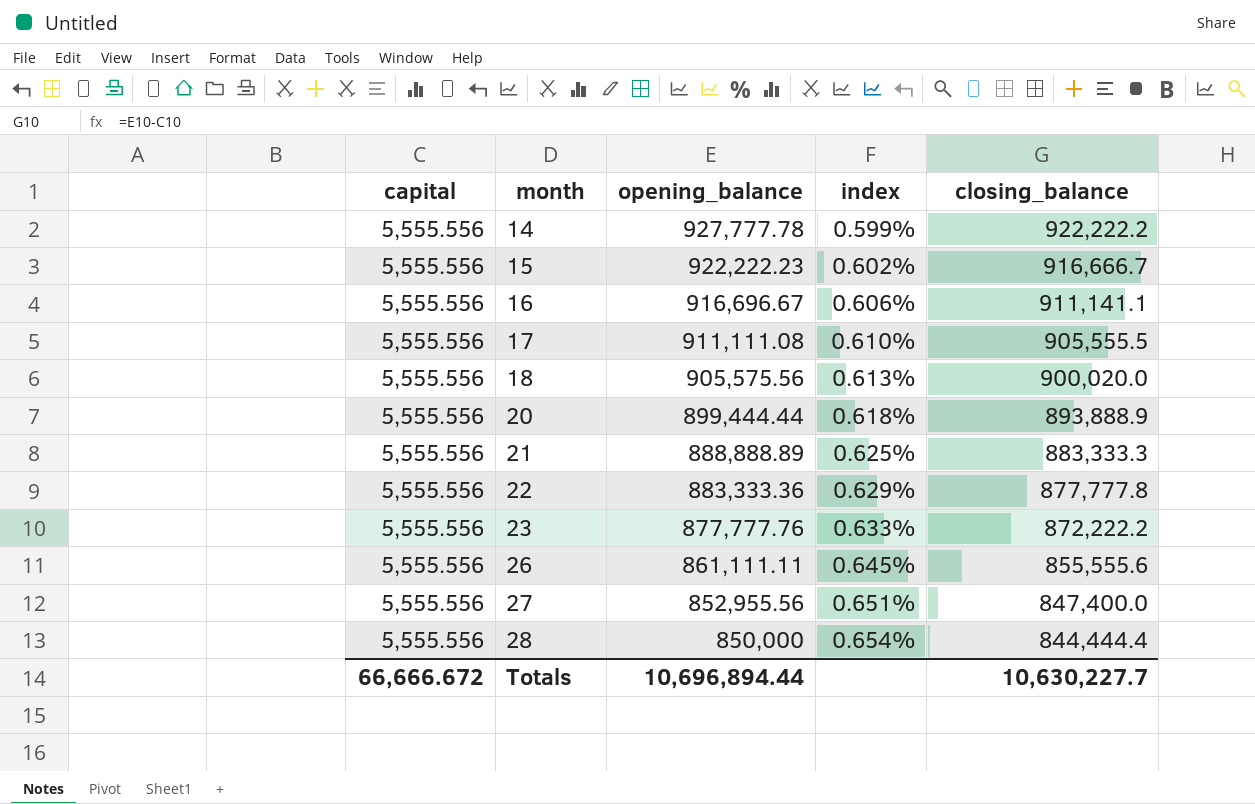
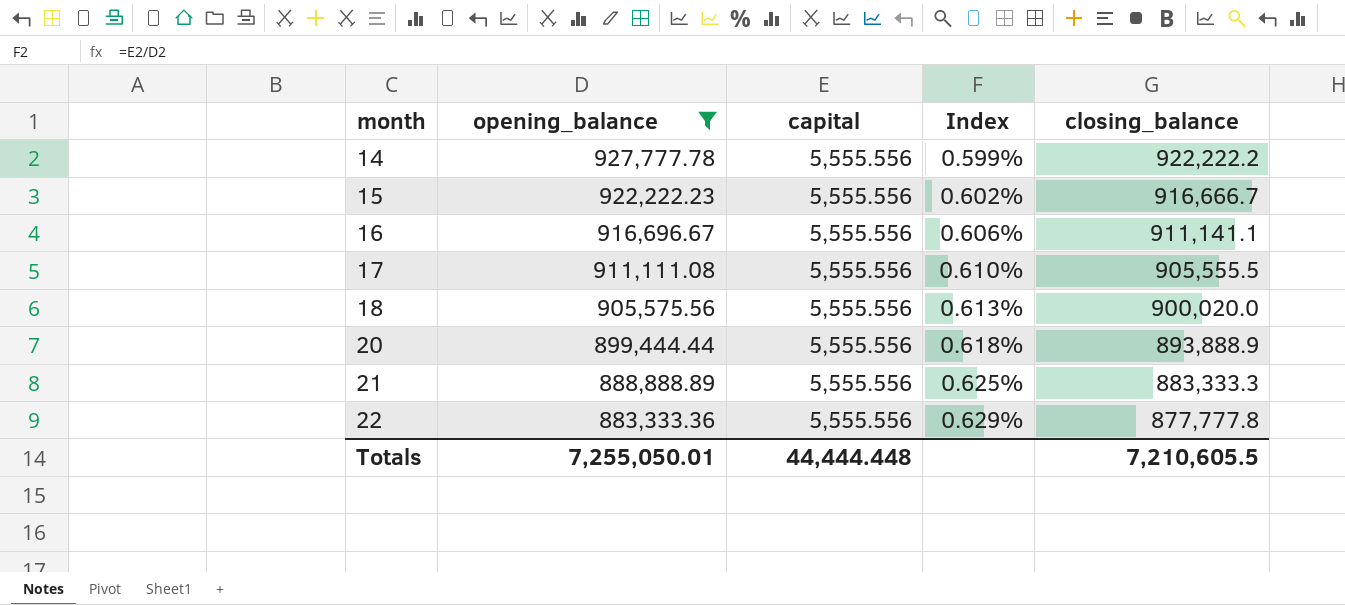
filter: none -> opening_balance >= 883,333.36
column capital | position: 1 -> 3
column name: index -> Index
Totals | opening_balance: 10,696,894.44 -> 7,255,050.01
Totals | capital: 66,666.672 -> 44,444.448
Totals | closing_balance: 10,630,227.7 -> 7,210,605.5

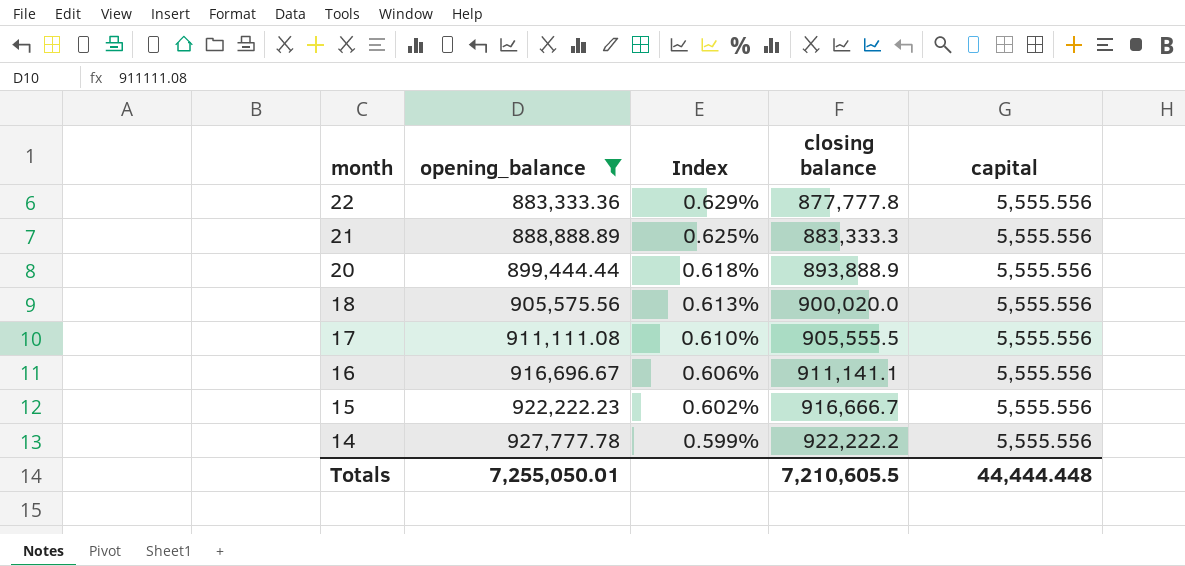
row order: month ascending -> month descending
column name: closing_balance -> closing balance
column capital | position: 3 -> 5

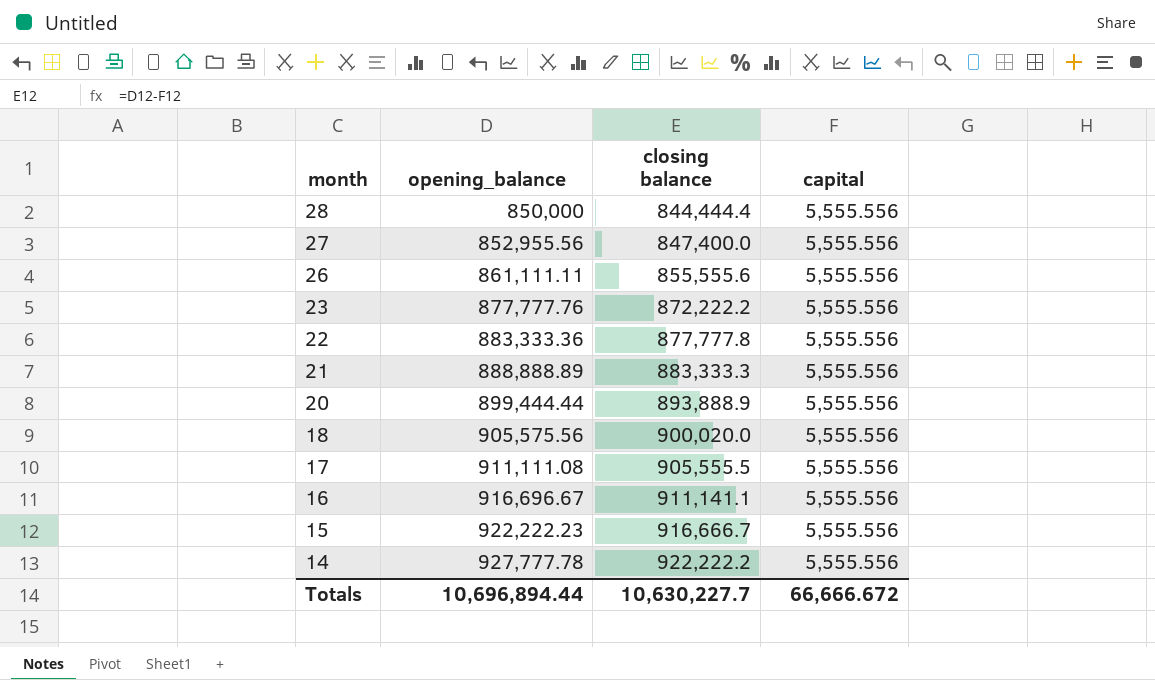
filter: opening_balance >= 883,333.36 -> none
column Index | formula: [capital] / [opening_balance] -> none
Totals | opening_balance: 7,255,050.01 -> 10,696,894.44
Totals | closing balance: 7,210,605.5 -> 10,630,227.7
Totals | capital: 44,444.448 -> 66,666.672

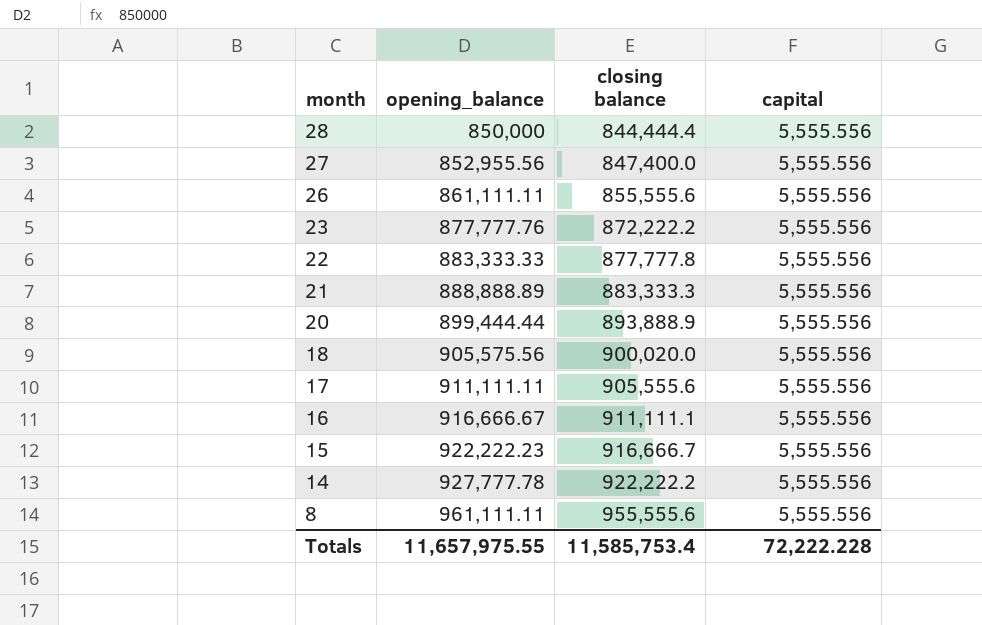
22 | opening_balance: 883,333.36 -> 883,333.33
17 | opening_balance: 911,111.08 -> 911,111.11
17 | closing balance: 905,555.5 -> 905,555.6
16 | opening_balance: 916,696.67 -> 916,666.67
16 | closing balance: 911,141.1 -> 911,111.1
row 8: none -> 961,111.11 | 955,555.6 | 5,555.556
Totals | opening_balance: 10,696,894.44 -> 11,657,975.55
Totals | closing balance: 10,630,227.7 -> 11,585,753.4
Totals | capital: 66,666.672 -> 72,222.228

